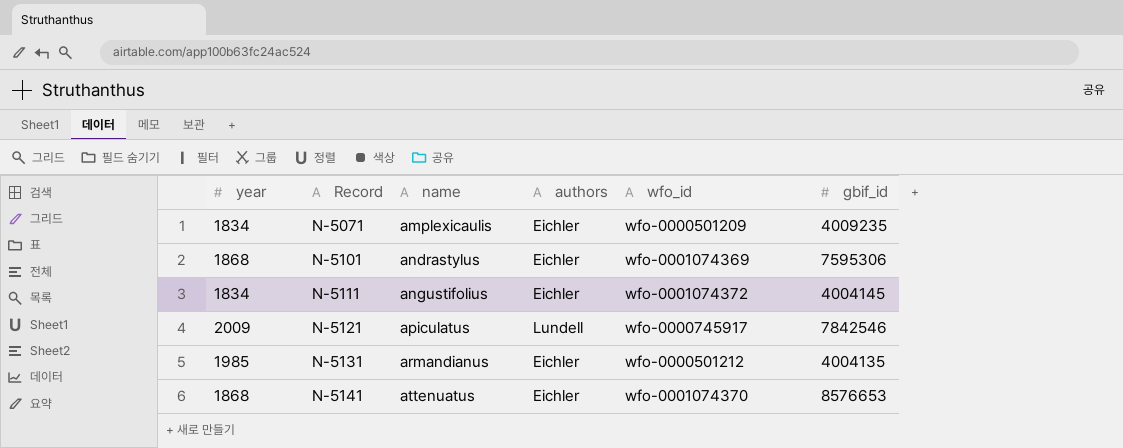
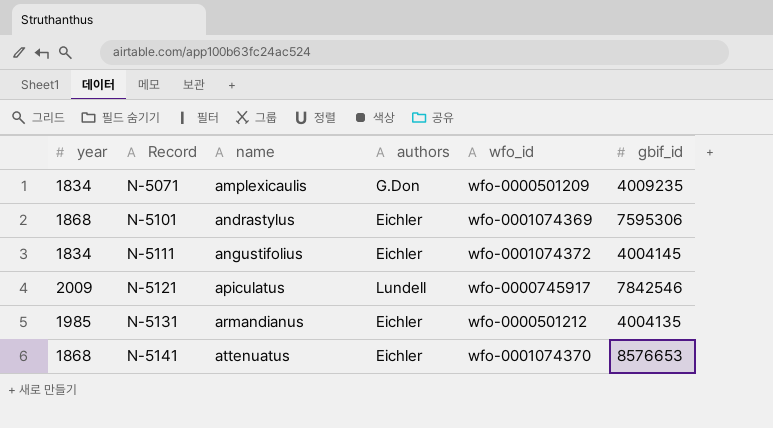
N-5071 | authors: Eichler -> G.Don

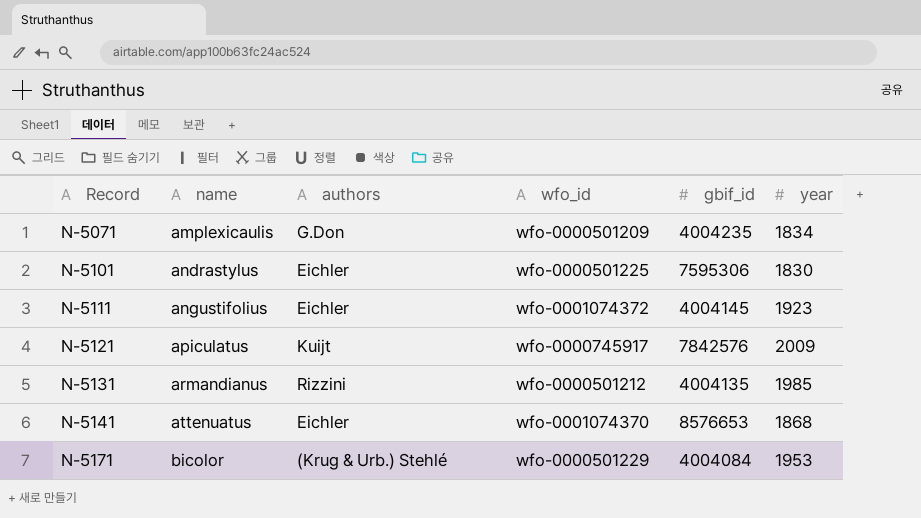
column year | position: 1 -> 6
N-5071 | gbif_id: 4009235 -> 4004235
N-5101 | wfo_id: wfo-0001074369 -> wfo-0000501225
N-5101 | year: 1868 -> 1830
N-5111 | year: 1834 -> 1923
N-5121 | authors: Lundell -> Kuijt
N-5121 | gbif_id: 7842546 -> 7842576
N-5131 | authors: Eichler -> Rizzini
row N-5171: none -> bicolor | (Krug & Urb.) Stehlé | wfo-0000501229 | 4004084 | 1953

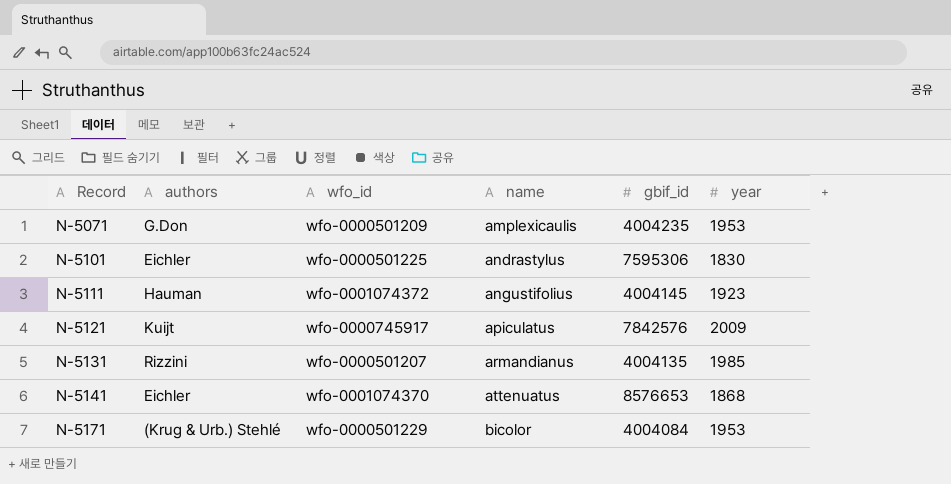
column name | position: 2 -> 4
N-5071 | year: 1834 -> 1953
N-5111 | authors: Eichler -> Hauman
N-5131 | wfo_id: wfo-0000501212 -> wfo-0000501207

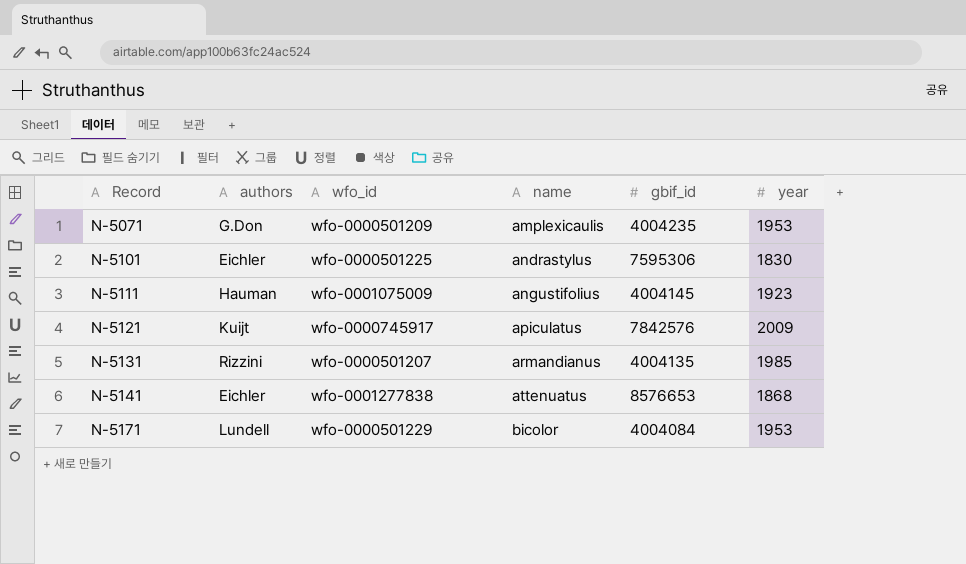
N-5111 | wfo_id: wfo-0001074372 -> wfo-0001075009
N-5141 | wfo_id: wfo-0001074370 -> wfo-0001277838
N-5171 | authors: (Krug & Urb.) Stehlé -> Lundell

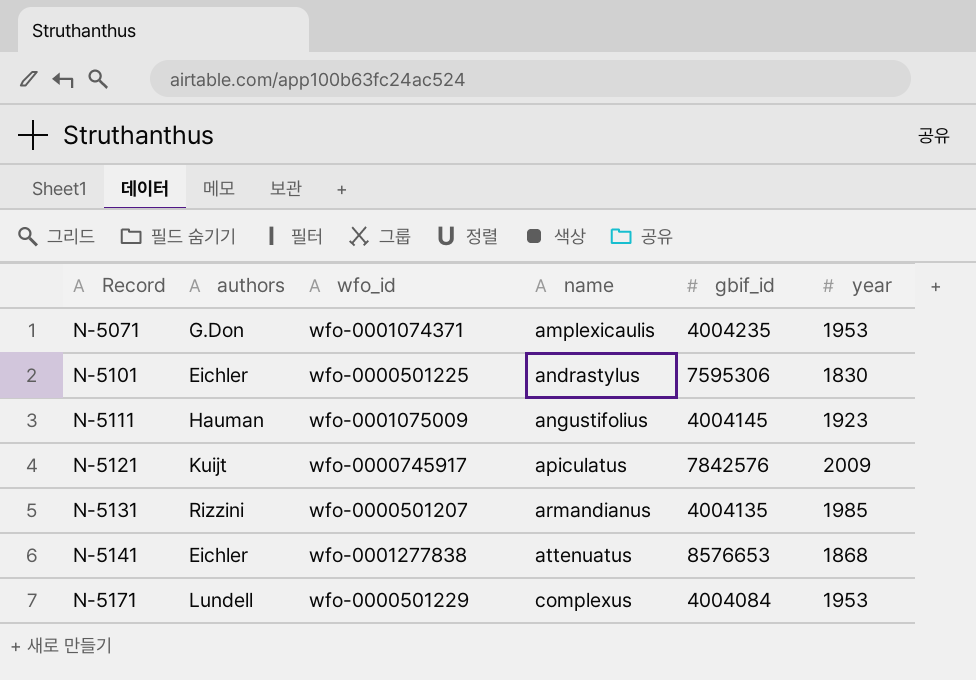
N-5071 | wfo_id: wfo-0000501209 -> wfo-0001074371
N-5171 | name: bicolor -> complexus

